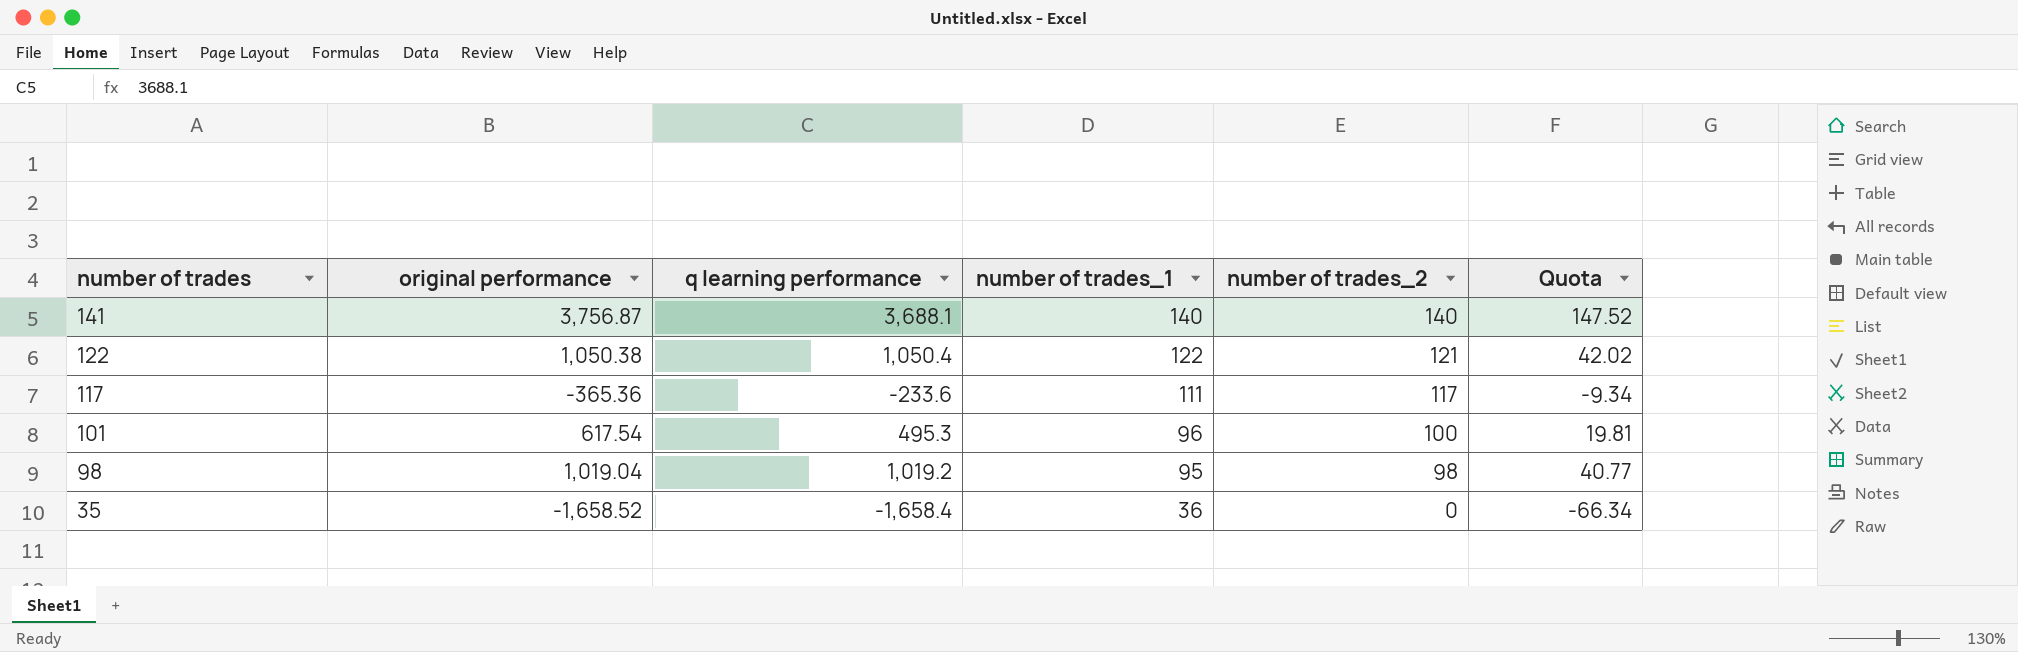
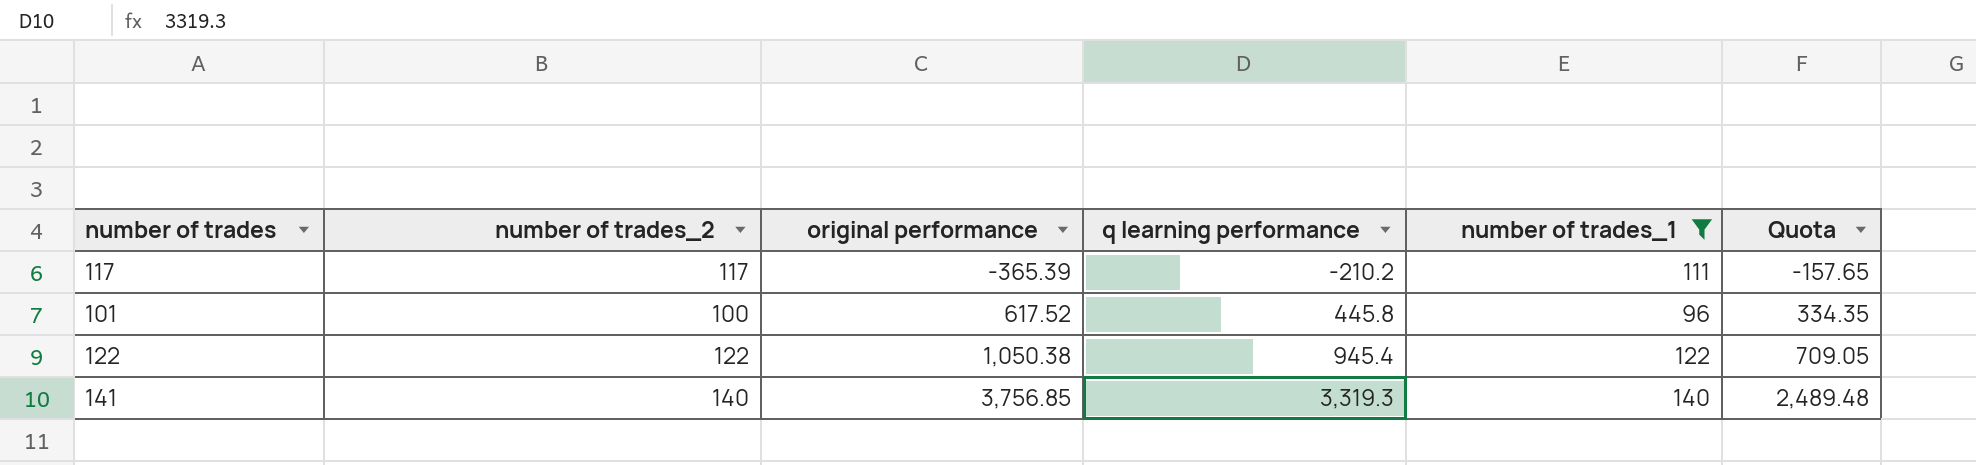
filter: none -> number of trades_1 >= 96
row order: number of trades descending -> original performance ascending
column number of trades_2 | position: 5 -> 2
column Quota | formula: [q learning performance] * 0.04 -> [q learning performance] * 0.75
117 | original performance: -365.36 -> -365.39
117 | q learning performance: -233.6 -> -210.2
101 | original performance: 617.54 -> 617.52
101 | q learning performance: 495.3 -> 445.8
122 | number of trades_2: 121 -> 122
122 | q learning performance: 1,050.4 -> 945.4
141 | original performance: 3,756.87 -> 3,756.85
141 | q learning performance: 3,688.1 -> 3,319.3

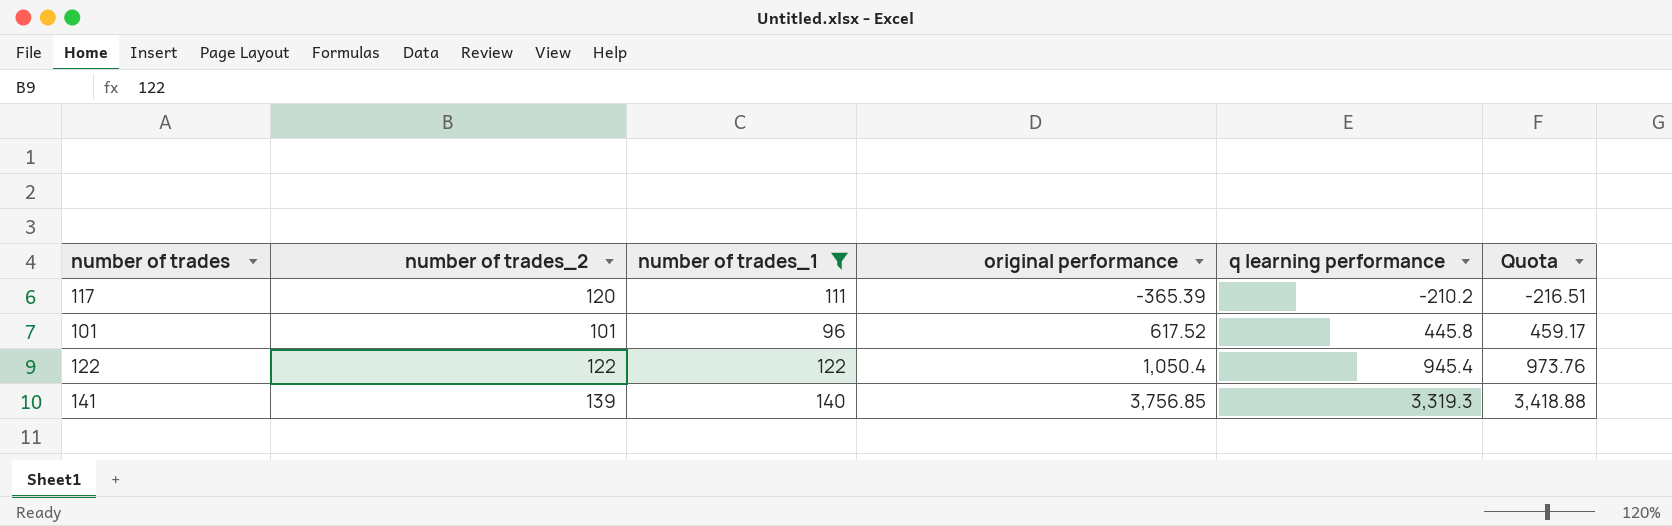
column number of trades_1 | position: 5 -> 3
column Quota | formula: [q learning performance] * 0.75 -> [q learning performance] * 1.03
117 | number of trades_2: 117 -> 120
101 | number of trades_2: 100 -> 101
122 | original performance: 1,050.38 -> 1,050.4
141 | number of trades_2: 140 -> 139

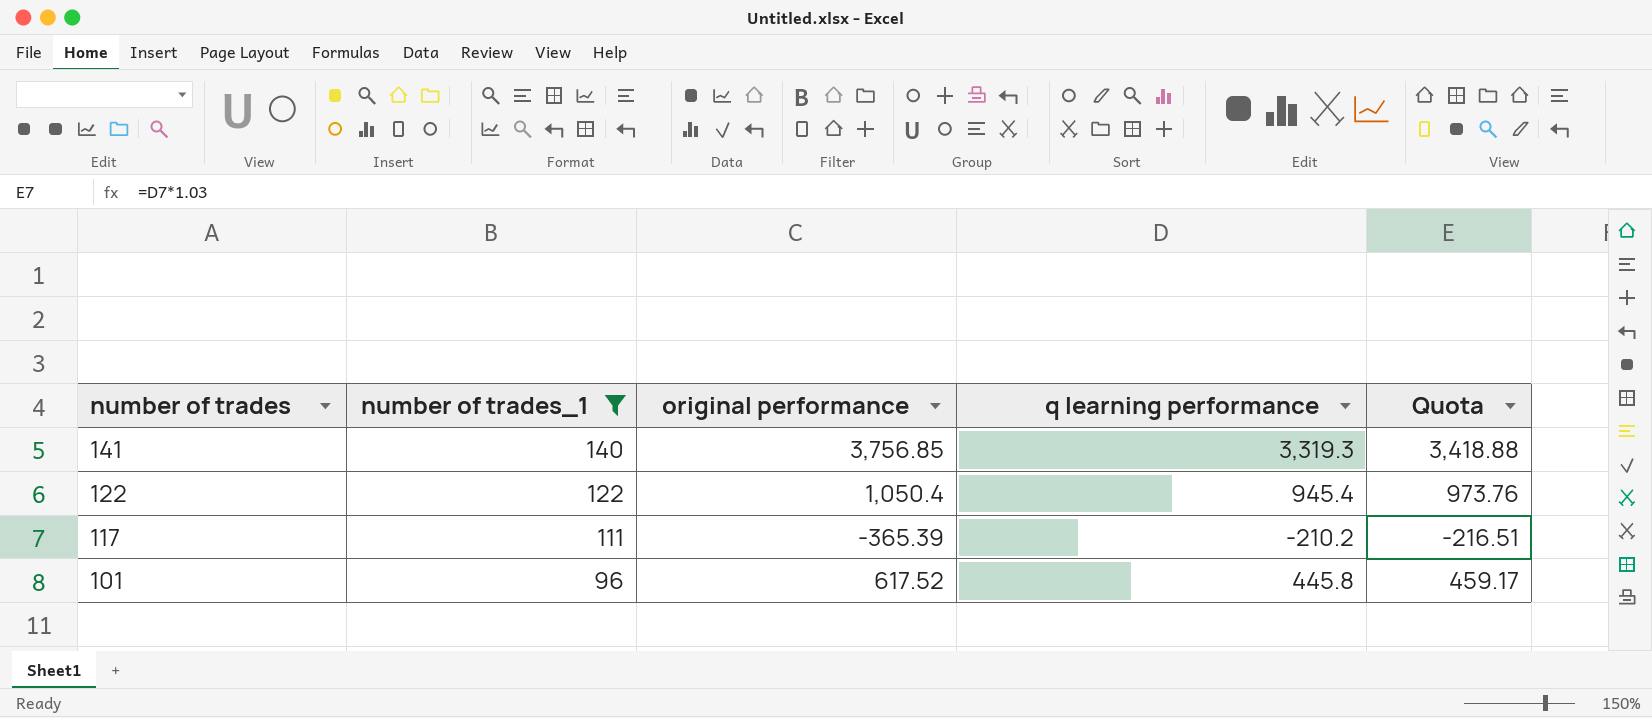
row order: original performance ascending -> number of trades descending
column number of trades_2 | position: 2 -> none

